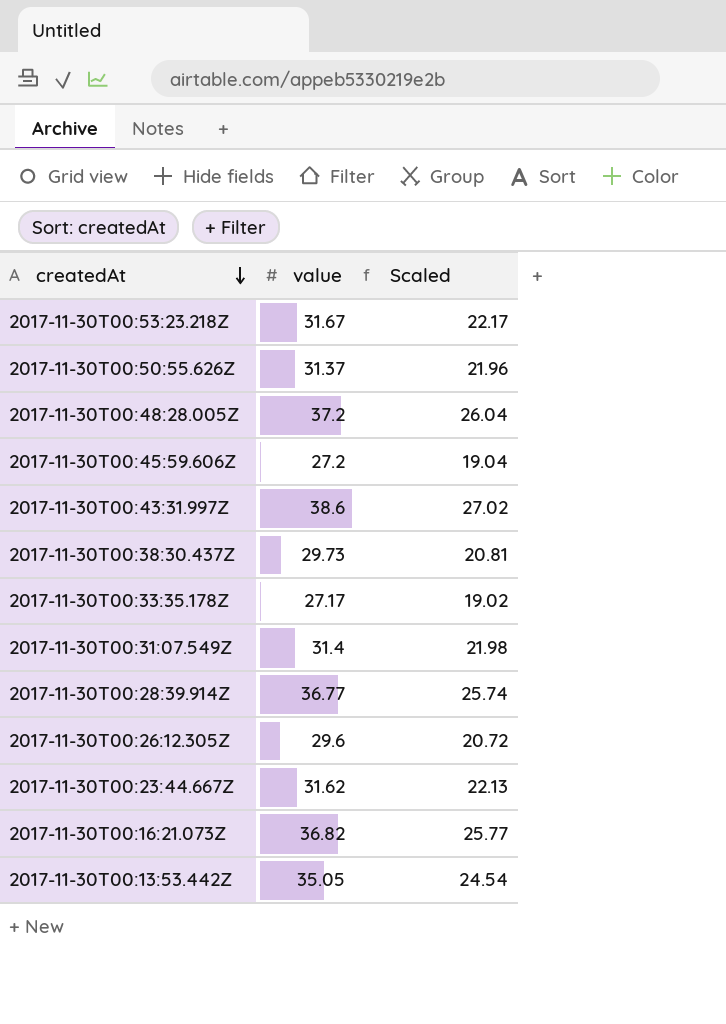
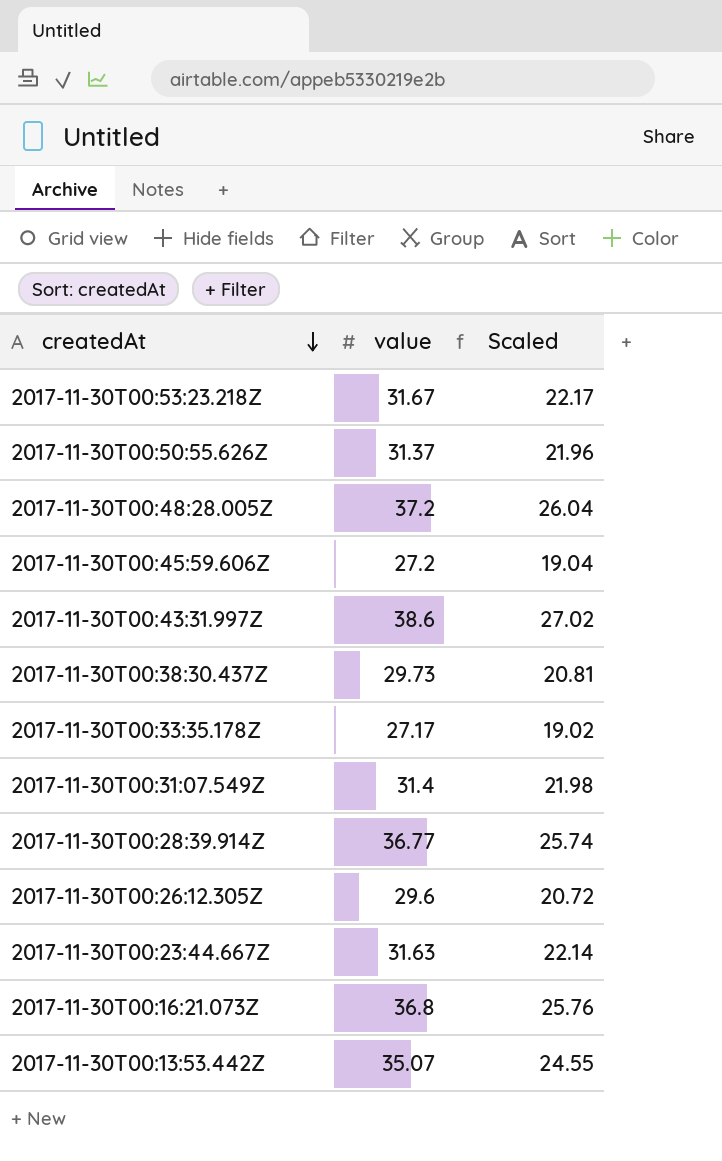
2017-11-30T00:23:44.667Z | value: 31.62 -> 31.63
2017-11-30T00:23:44.667Z | Scaled: 22.13 -> 22.14
2017-11-30T00:16:21.073Z | value: 36.82 -> 36.8
2017-11-30T00:16:21.073Z | Scaled: 25.77 -> 25.76
2017-11-30T00:13:53.442Z | value: 35.05 -> 35.07
2017-11-30T00:13:53.442Z | Scaled: 24.54 -> 24.55

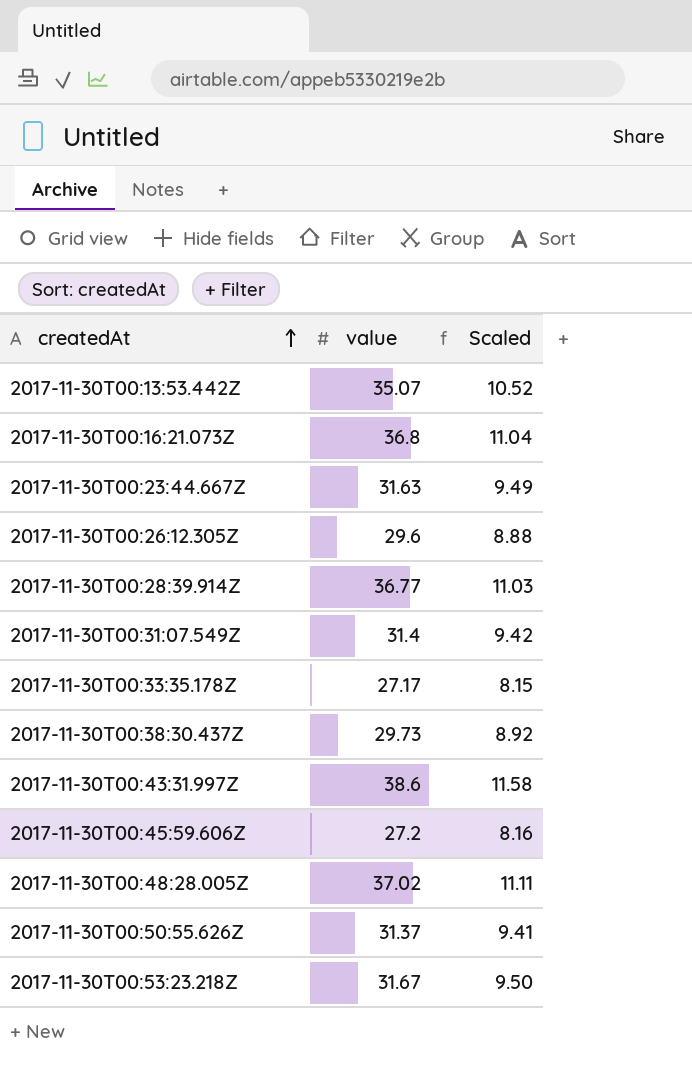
row order: createdAt descending -> createdAt ascending
column Scaled | formula: [value] * 0.7 -> [value] * 0.3
2017-11-30T00:48:28.005Z | value: 37.2 -> 37.02

